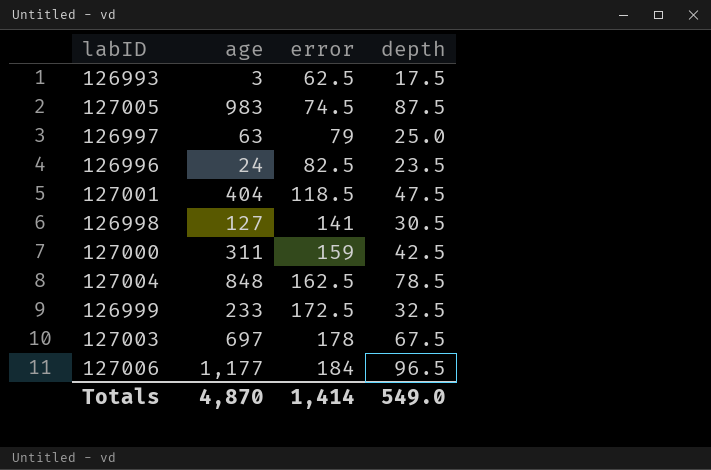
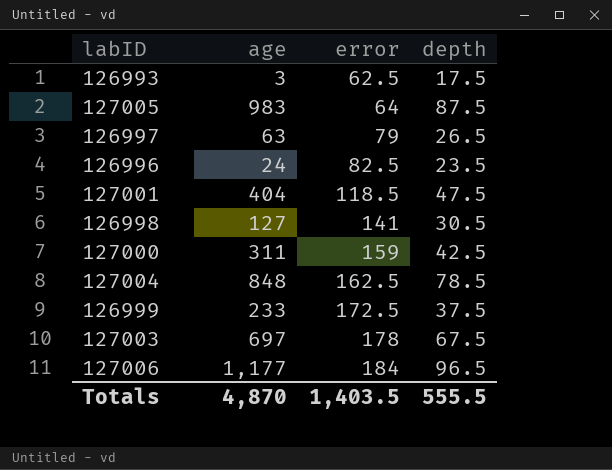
127005 | error: 74.5 -> 64
126997 | depth: 25.0 -> 26.5
126999 | depth: 32.5 -> 37.5
Totals | error: 1,414 -> 1,403.5
Totals | depth: 549.0 -> 555.5

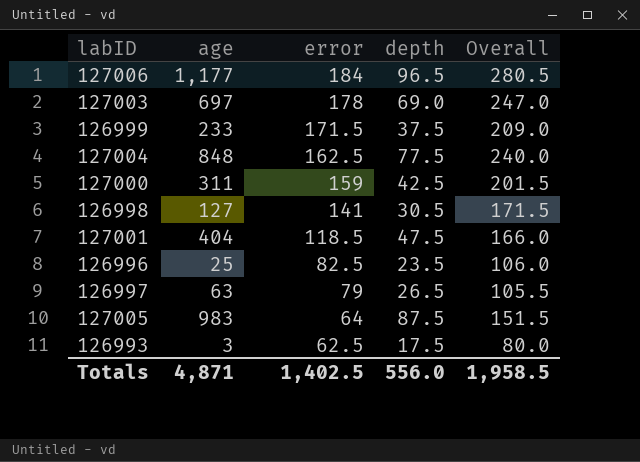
row order: error ascending -> error descending
column Overall | formula: none -> [error] + [depth]
127003 | depth: 67.5 -> 69.0
126999 | error: 172.5 -> 171.5
127004 | depth: 78.5 -> 77.5
126996 | age: 24 -> 25
Totals | age: 4,870 -> 4,871
Totals | error: 1,403.5 -> 1,402.5
Totals | depth: 555.5 -> 556.0

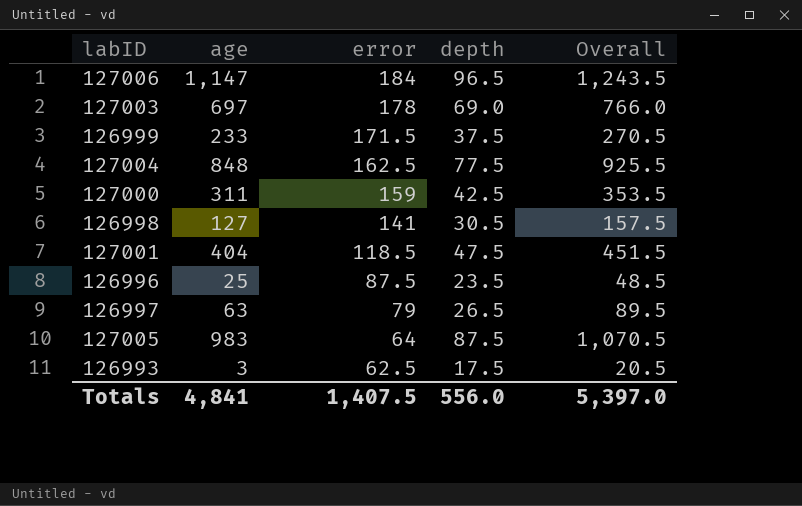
column Overall | formula: [error] + [depth] -> [age] + [depth]
127006 | age: 1,177 -> 1,147
126996 | error: 82.5 -> 87.5
Totals | age: 4,871 -> 4,841
Totals | error: 1,402.5 -> 1,407.5
Totals | Overall: 1,958.5 -> 5,397.0

